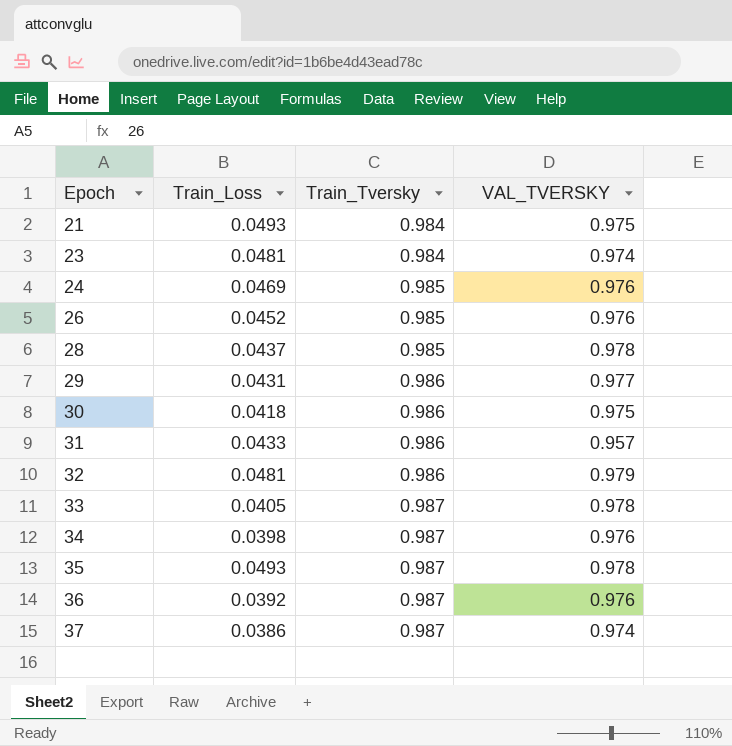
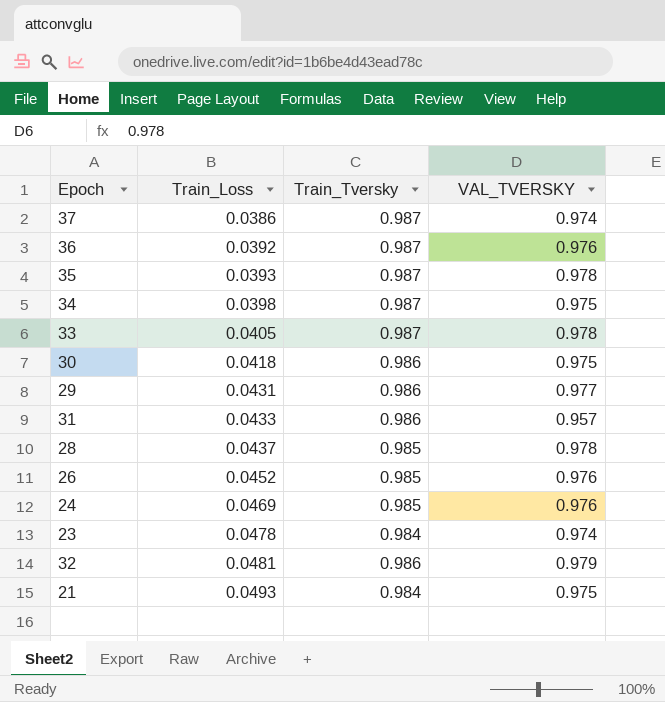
row order: Epoch ascending -> Train_Loss ascending
35 | Train_Loss: 0.0493 -> 0.0393
34 | VAL_TVERSKY: 0.976 -> 0.975
23 | Train_Loss: 0.0481 -> 0.0478

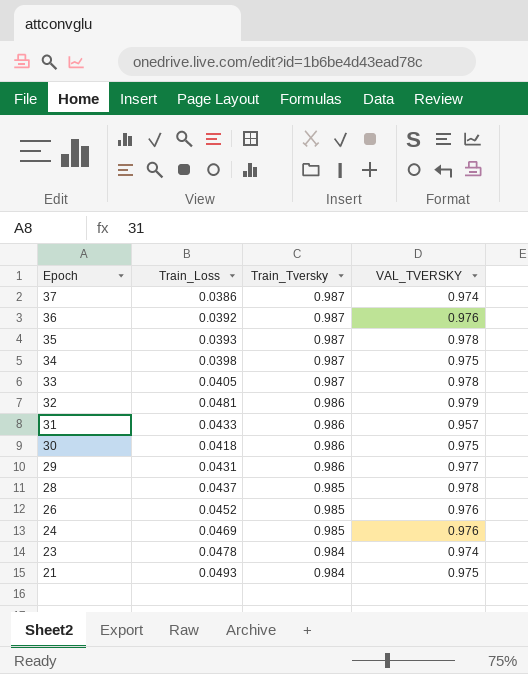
row order: Train_Loss ascending -> Epoch descending

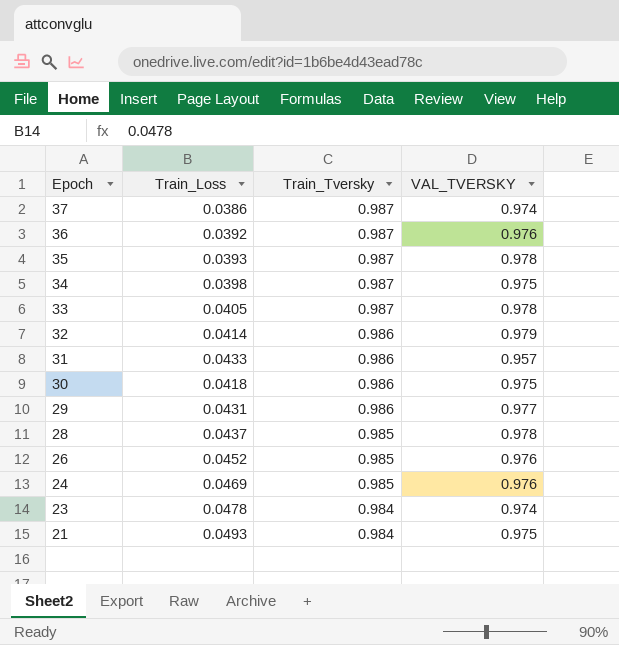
32 | Train_Loss: 0.0481 -> 0.0414

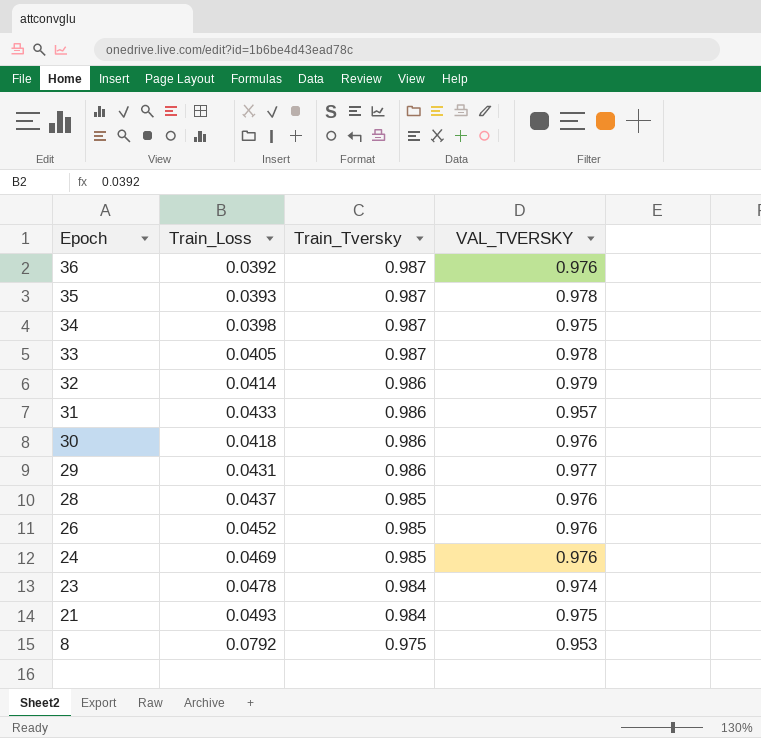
row 37: 0.0386 | 0.987 | 0.974 -> none
30 | VAL_TVERSKY: 0.975 -> 0.976
28 | VAL_TVERSKY: 0.978 -> 0.976
row 8: none -> 0.0792 | 0.975 | 0.953

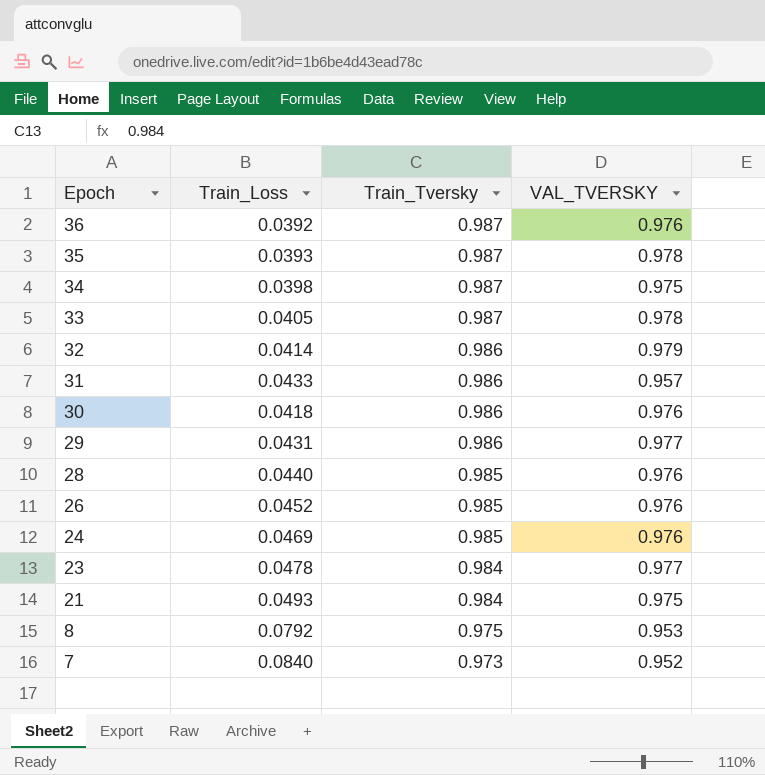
28 | Train_Loss: 0.0437 -> 0.0440
23 | VAL_TVERSKY: 0.974 -> 0.977
row 7: none -> 0.0840 | 0.973 | 0.952

